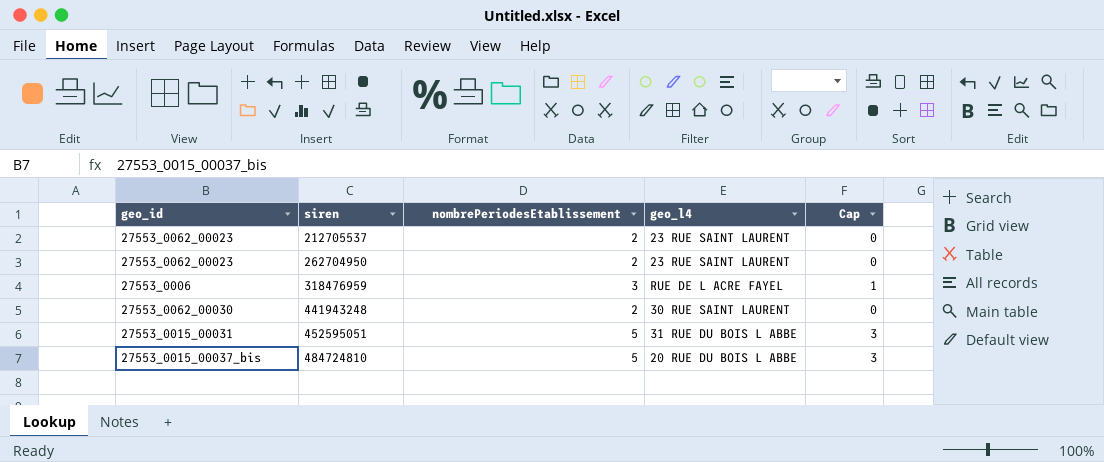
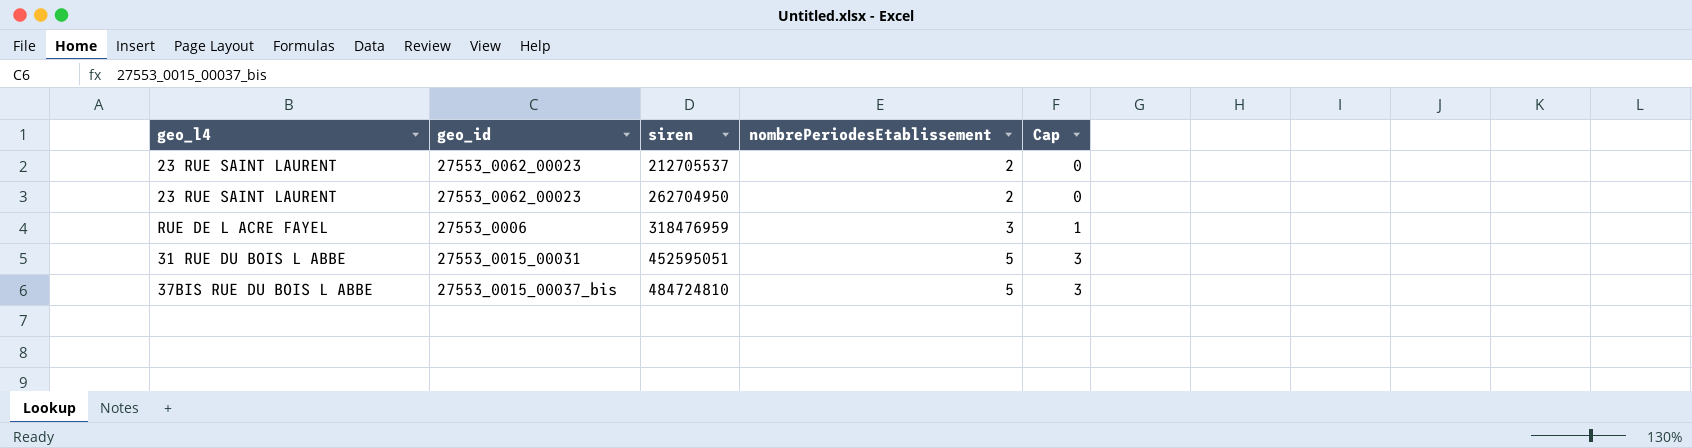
column geo_l4 | position: 4 -> 1
row 441943248: 27553_0062_00030 | 2 | 30 RUE SAINT LAURENT | 0 -> none
484724810 | geo_l4: 20 RUE DU BOIS L ABBE -> 37BIS RUE DU BOIS L ABBE

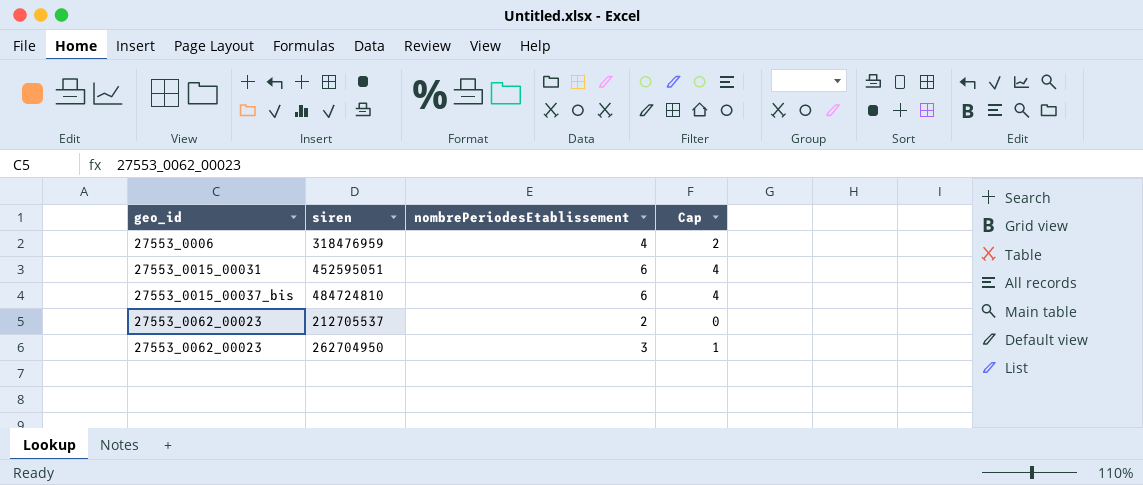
row order: siren ascending -> geo_id ascending
column geo_l4 | position: 1 -> none
318476959 | nombrePeriodesEtablissement: 3 -> 4
318476959 | Cap: 1 -> 2
452595051 | nombrePeriodesEtablissement: 5 -> 6
452595051 | Cap: 3 -> 4
484724810 | nombrePeriodesEtablissement: 5 -> 6
484724810 | Cap: 3 -> 4
262704950 | nombrePeriodesEtablissement: 2 -> 3
262704950 | Cap: 0 -> 1

